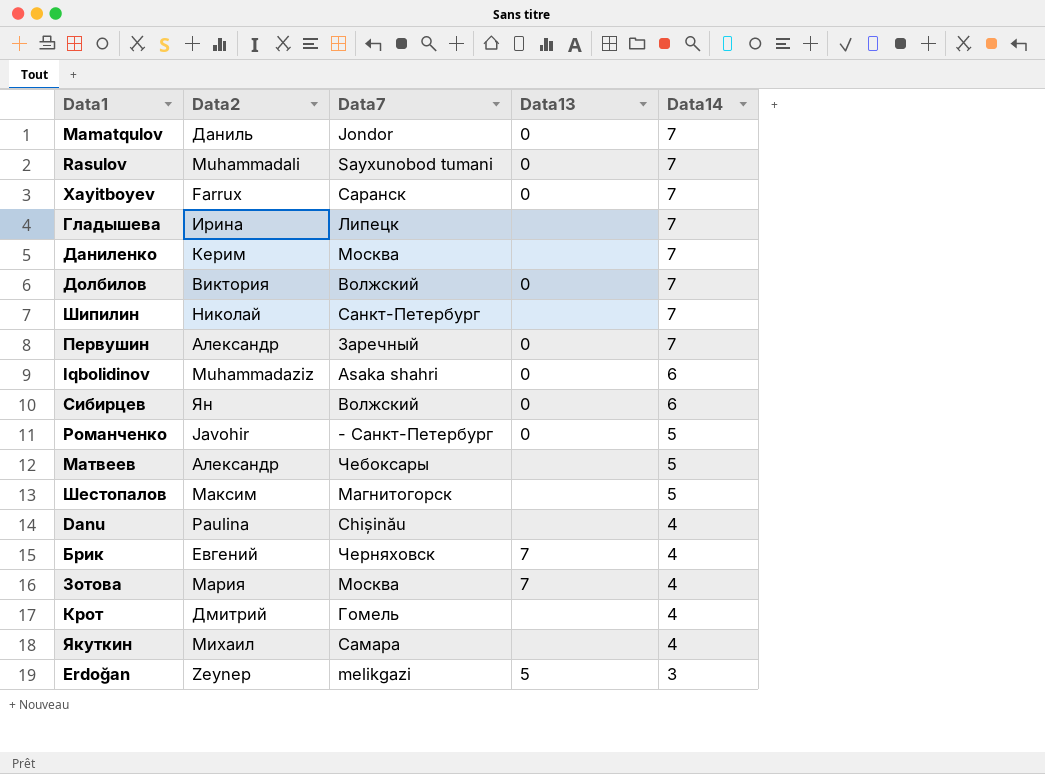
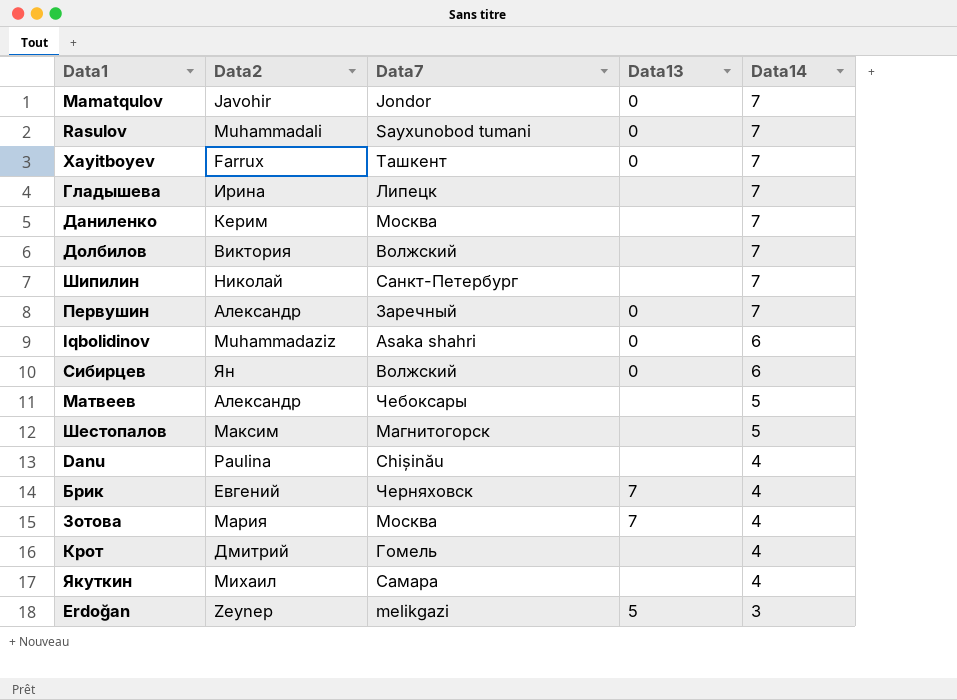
row Романченко: Javohir | - Санкт-Петербург | 0 | 5 -> none
Mamatqulov | Data2: Даниль -> Javohir
Xayitboyev | Data7: Саранск -> Ташкент
Долбилов | Data13: 0 -> none

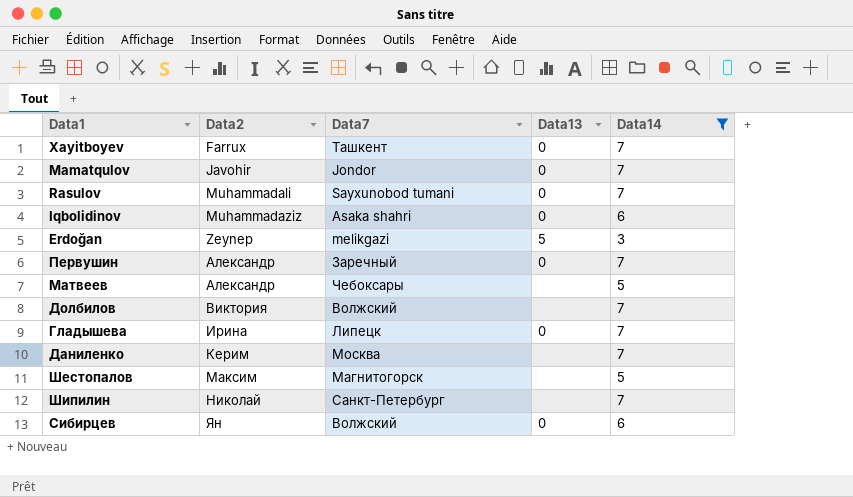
filter: none -> Data14 != 4
row order: Data14 descending -> Data2 ascending
Гладышева | Data13: none -> 0

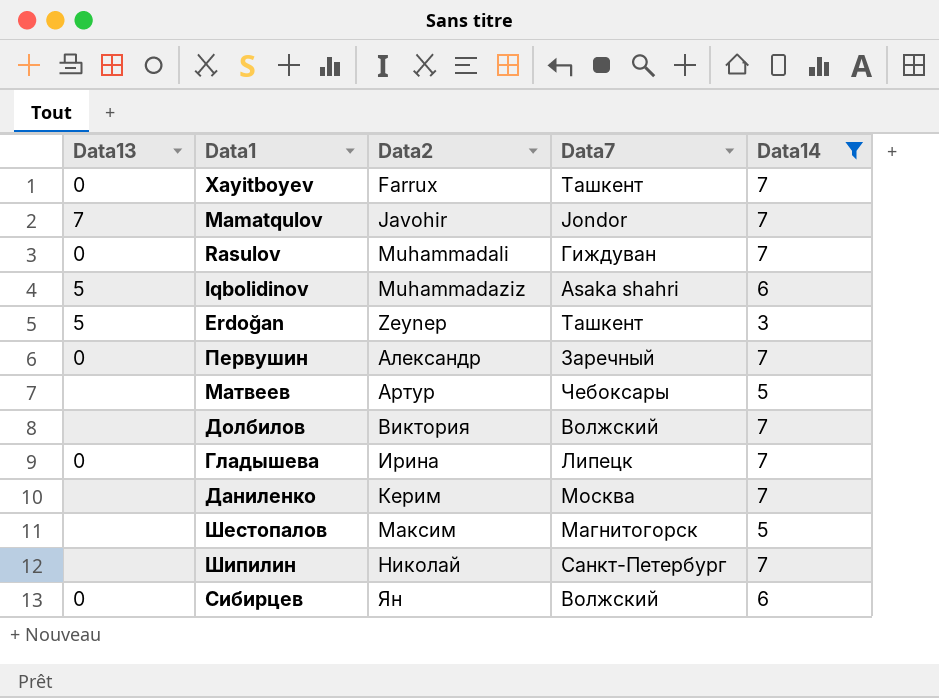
column Data13 | position: 4 -> 1
Mamatqulov | Data13: 0 -> 7
Rasulov | Data7: Sayxunobod tumani -> Гиждуван
Iqbolidinov | Data13: 0 -> 5
Erdoğan | Data7: melikgazi -> Ташкент
Матвеев | Data2: Александр -> Артур

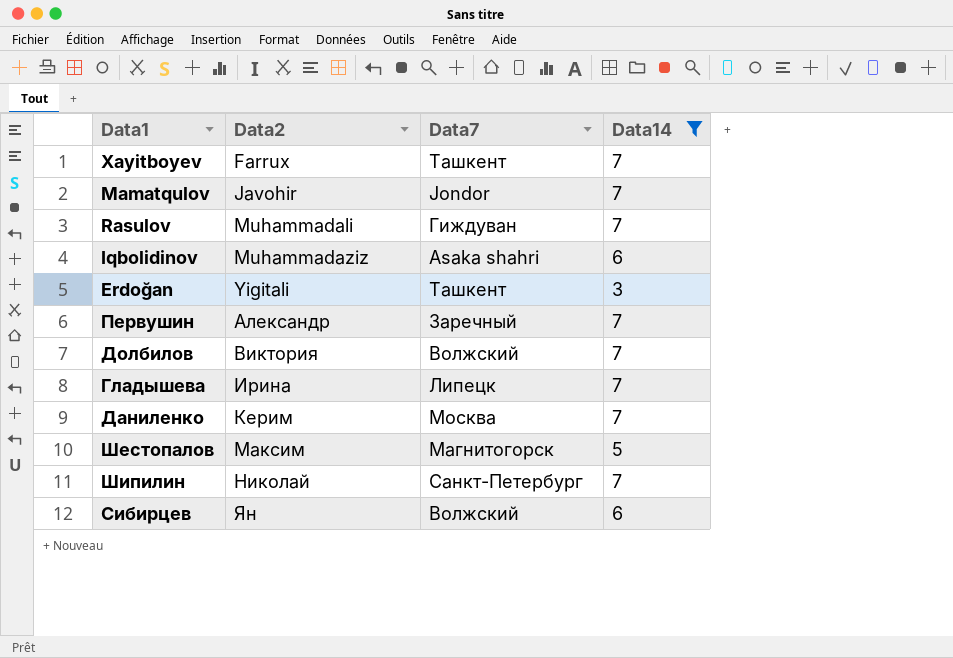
column Data13 | position: 1 -> none
row Матвеев: none | Артур | Чебоксары | 5 -> none
Erdoğan | Data2: Zeynep -> Yigitali

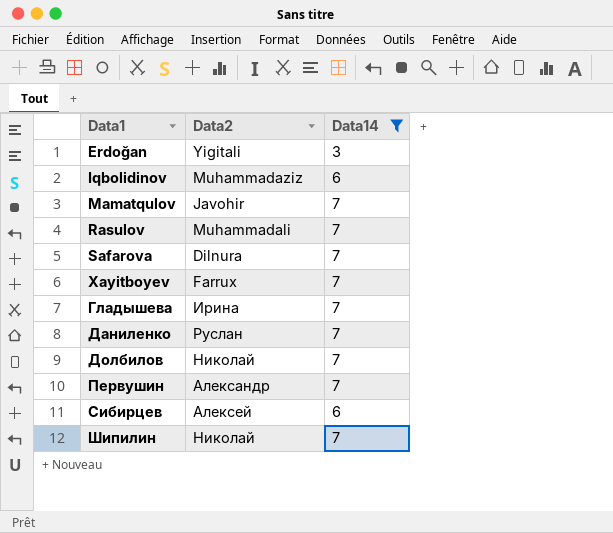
row order: Data2 ascending -> Data1 ascending
column Data7 | position: 3 -> none
row Шестопалов: Максим | Магнитогорск | 5 -> none
row Safarova: none -> Dilnura | 7
Даниленко | Data2: Керим -> Руслан
Долбилов | Data2: Виктория -> Николай
Сибирцев | Data2: Ян -> Алексей

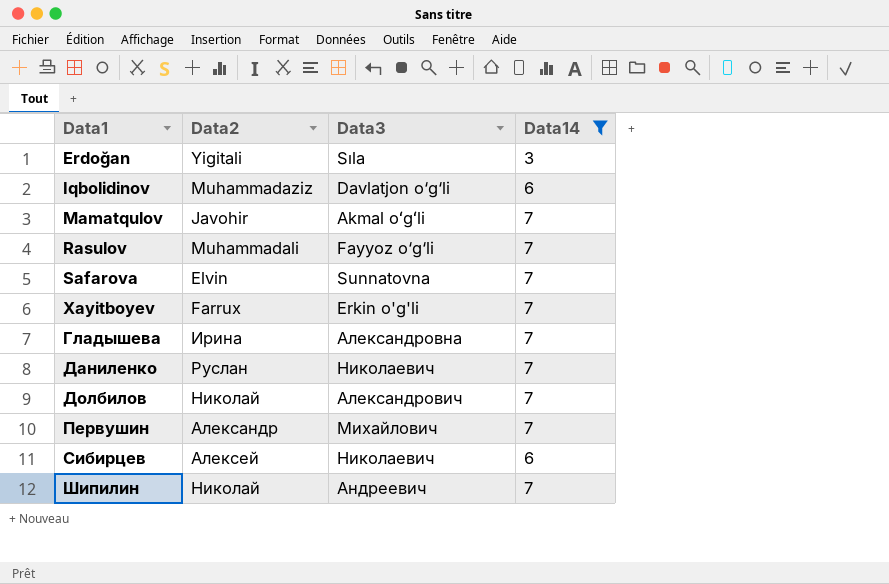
column Data3 | position: none -> 3
Safarova | Data2: Dilnura -> Elvin

